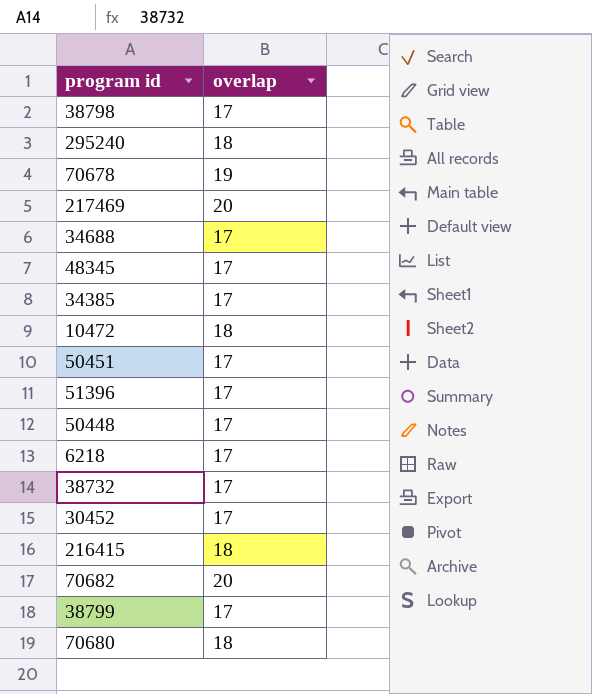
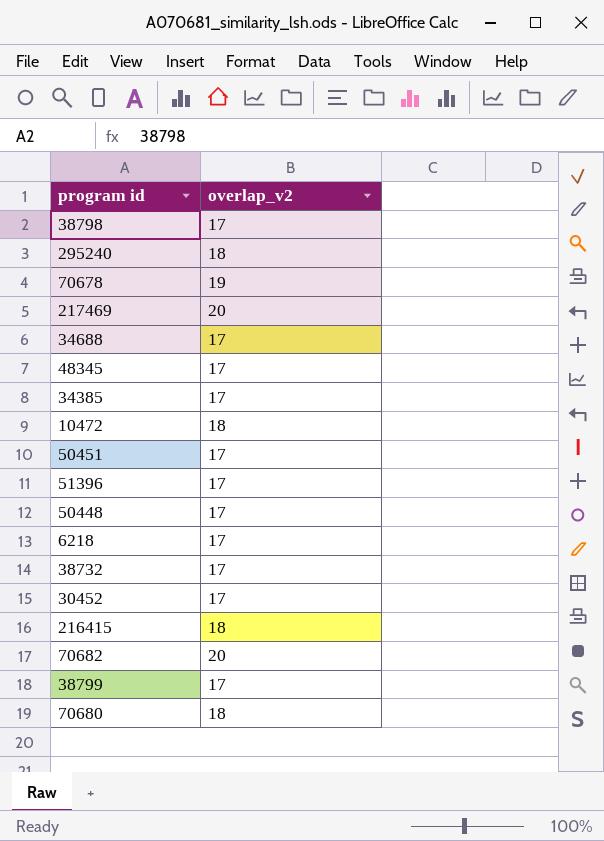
column name: overlap -> overlap_v2

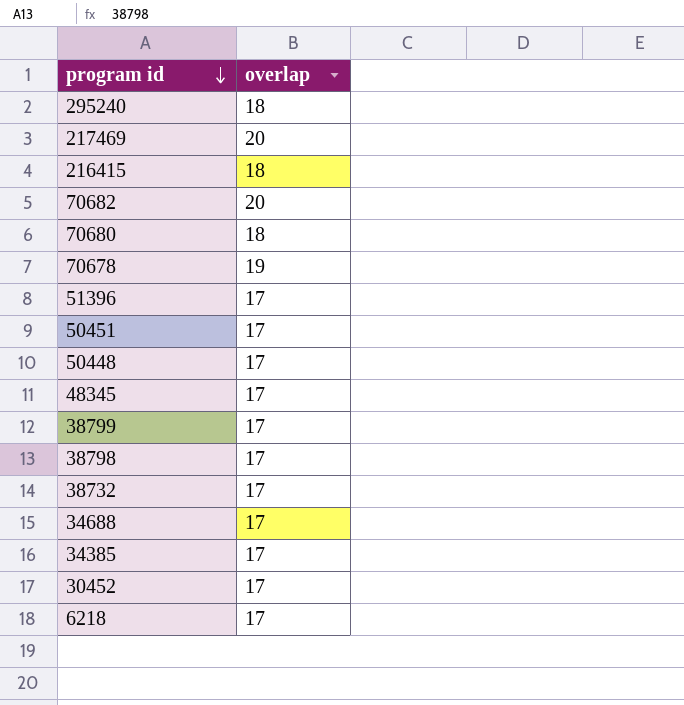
row order: none -> program id descending
column name: overlap_v2 -> overlap
row 10472: 18 -> none

